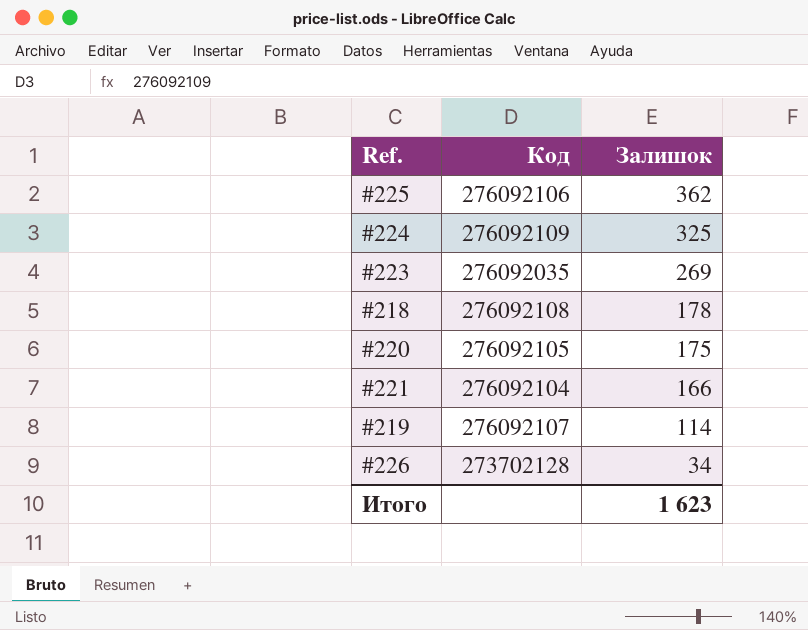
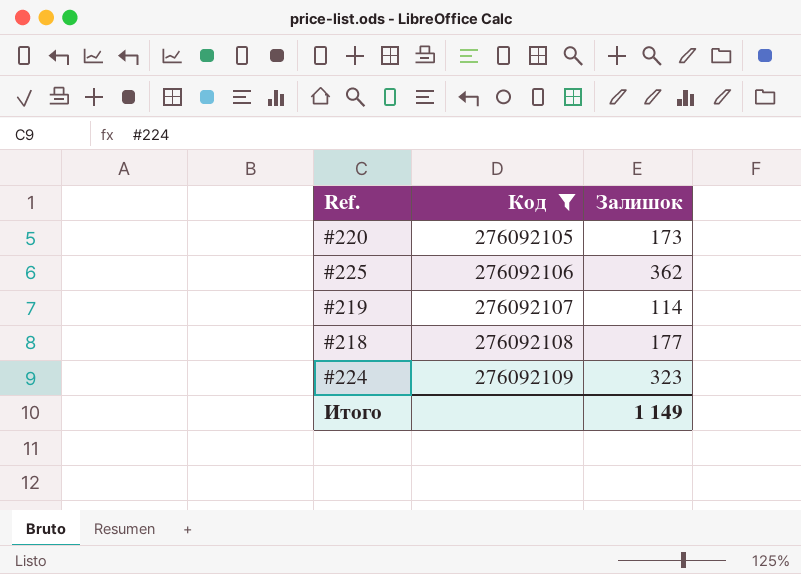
filter: none -> Код >= 276092105
row order: Залишок descending -> Код ascending
#220 | Залишок: 175 -> 173
#218 | Залишок: 178 -> 177
#224 | Залишок: 325 -> 323
Итого | Залишок: 1 623 -> 1 149

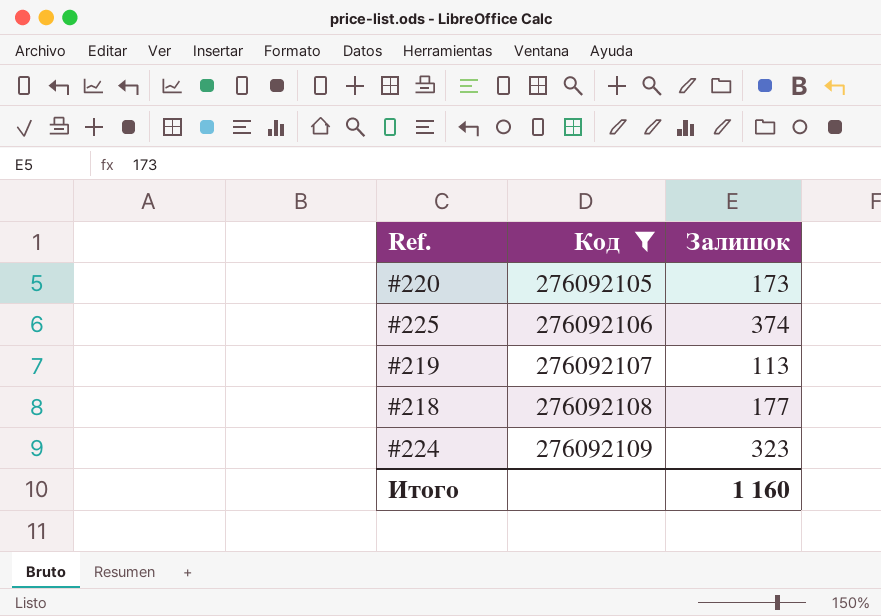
#225 | Залишок: 362 -> 374
#219 | Залишок: 114 -> 113
Итого | Залишок: 1 149 -> 1 160

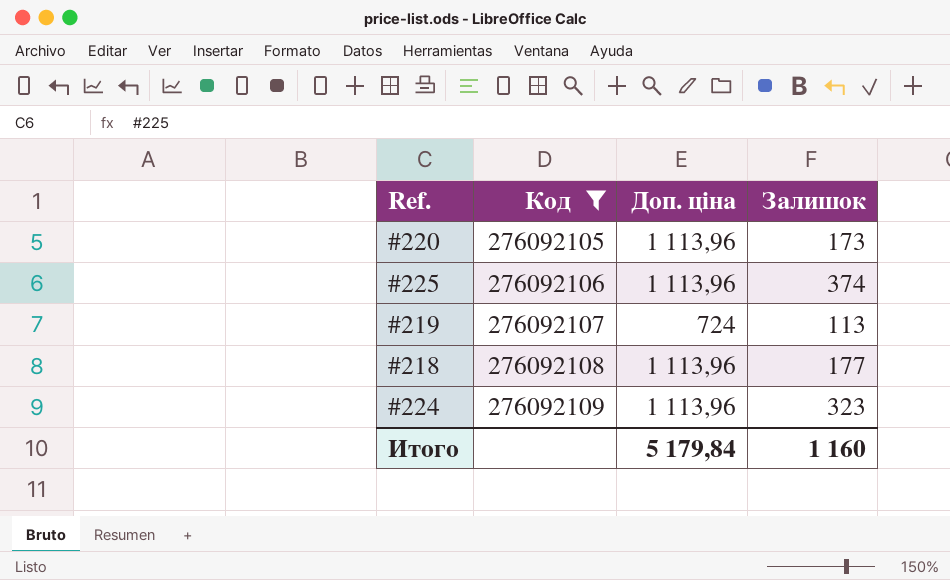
column Доп. ціна | position: none -> 3

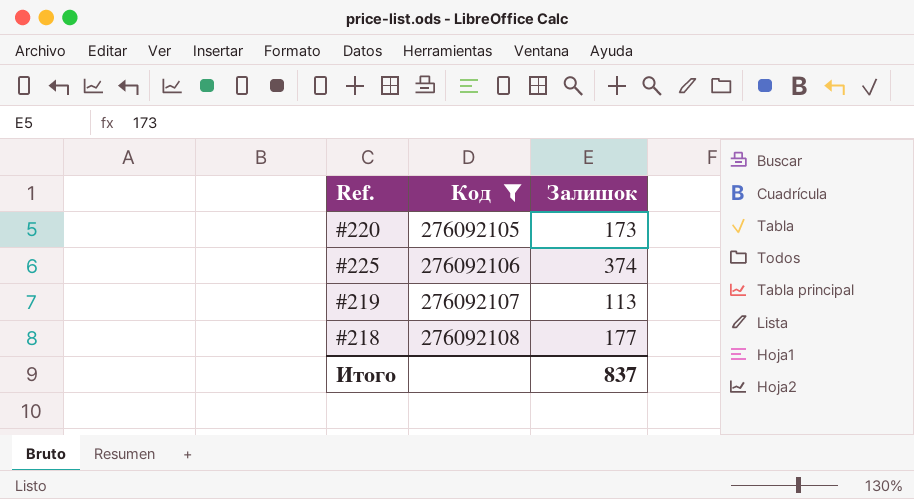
column Доп. ціна | position: 3 -> none
row #224: 276092109 | 1 113,96 | 323 -> none
Итого | Залишок: 1 160 -> 837

